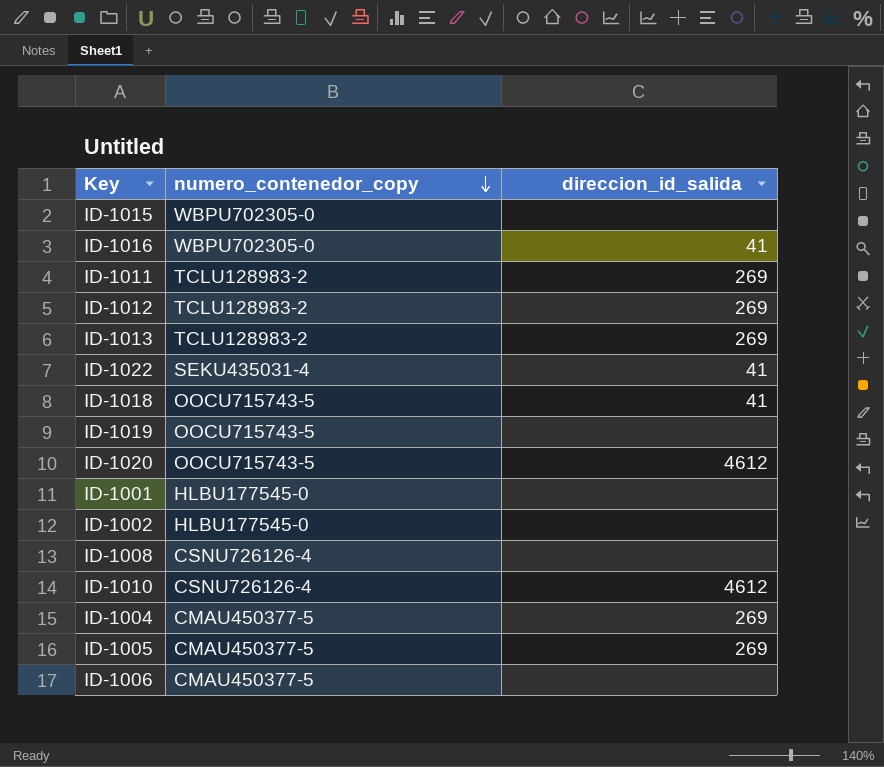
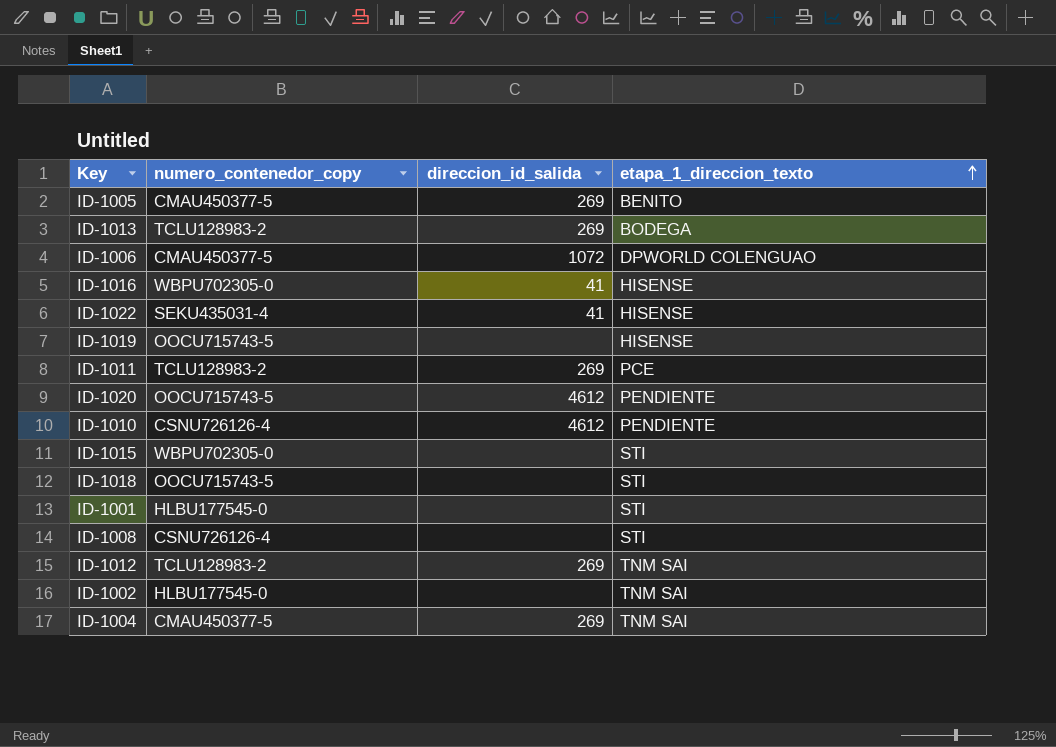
row order: numero_contenedor_copy descending -> etapa_1_direccion_texto ascending
column etapa_1_direccion_texto | position: none -> 4
ID-1006 | direccion_id_salida: none -> 1072
ID-1018 | direccion_id_salida: 41 -> none

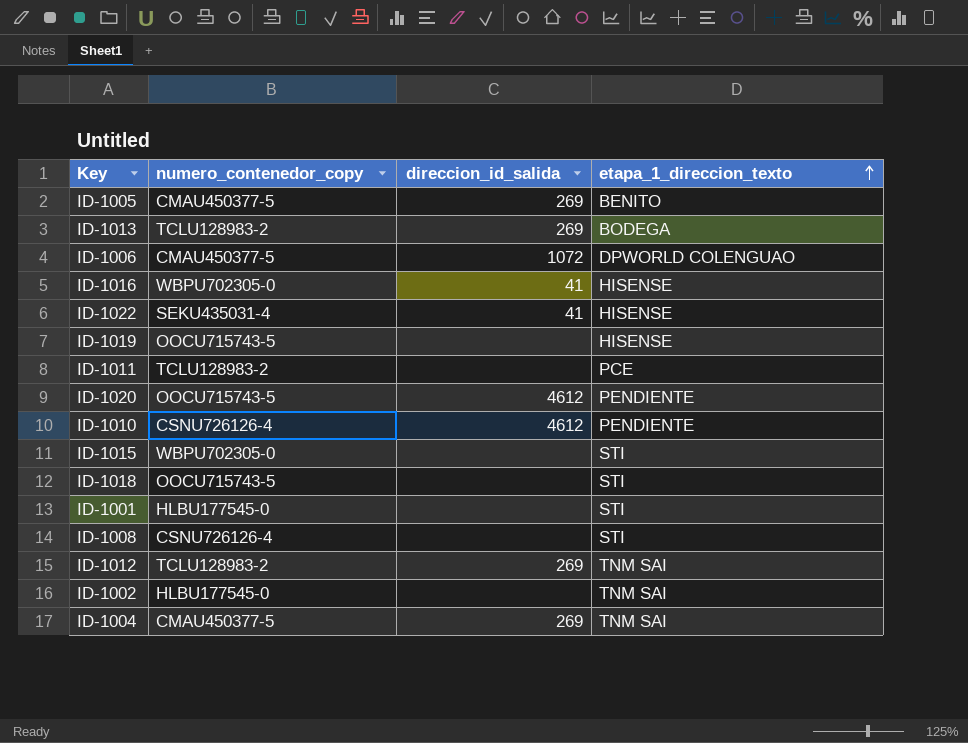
ID-1011 | direccion_id_salida: 269 -> none

